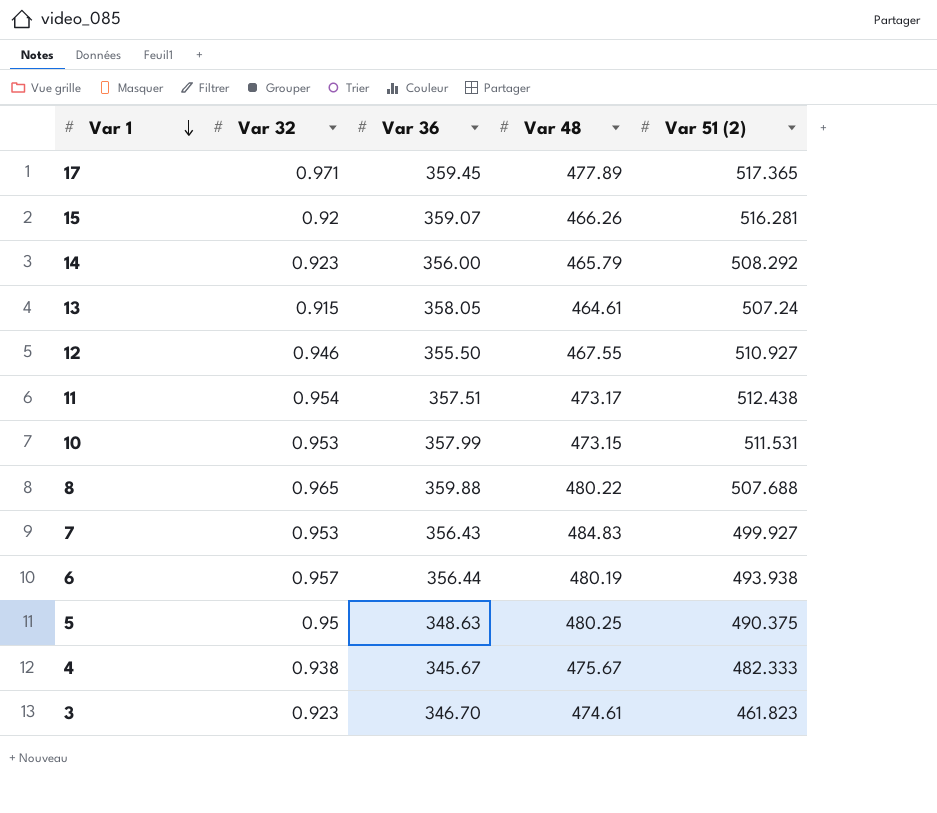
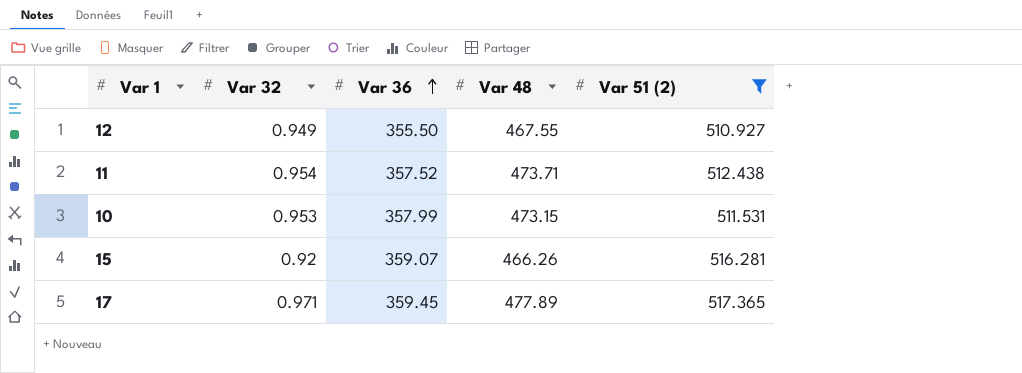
filter: none -> Var 51 (2) >= 510.927
row order: Var 1 descending -> Var 36 ascending
12 | Var 32: 0.946 -> 0.949
11 | Var 36: 357.51 -> 357.52
11 | Var 48: 473.17 -> 473.71

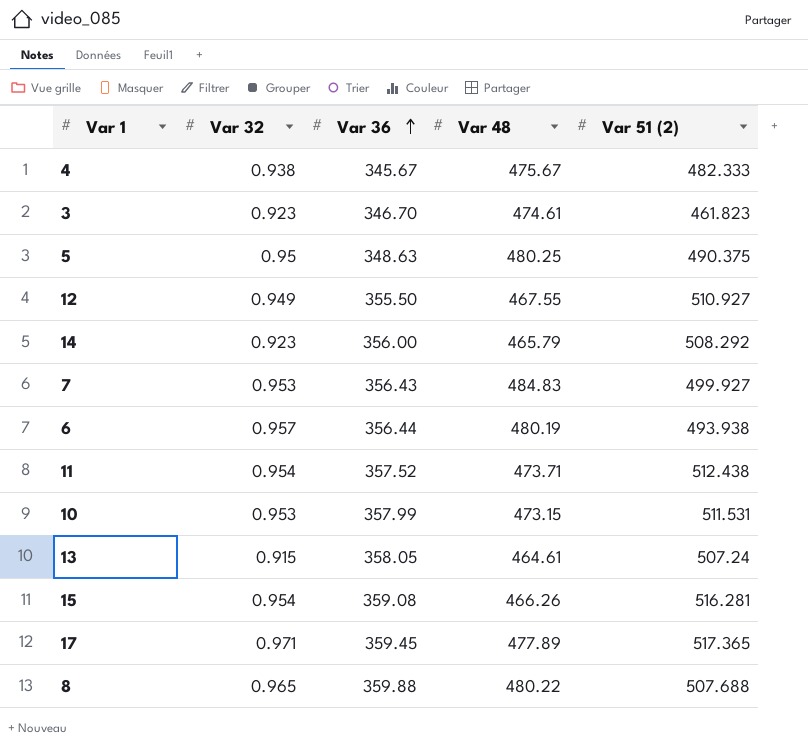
filter: Var 51 (2) >= 510.927 -> none
15 | Var 32: 0.92 -> 0.954
15 | Var 36: 359.07 -> 359.08

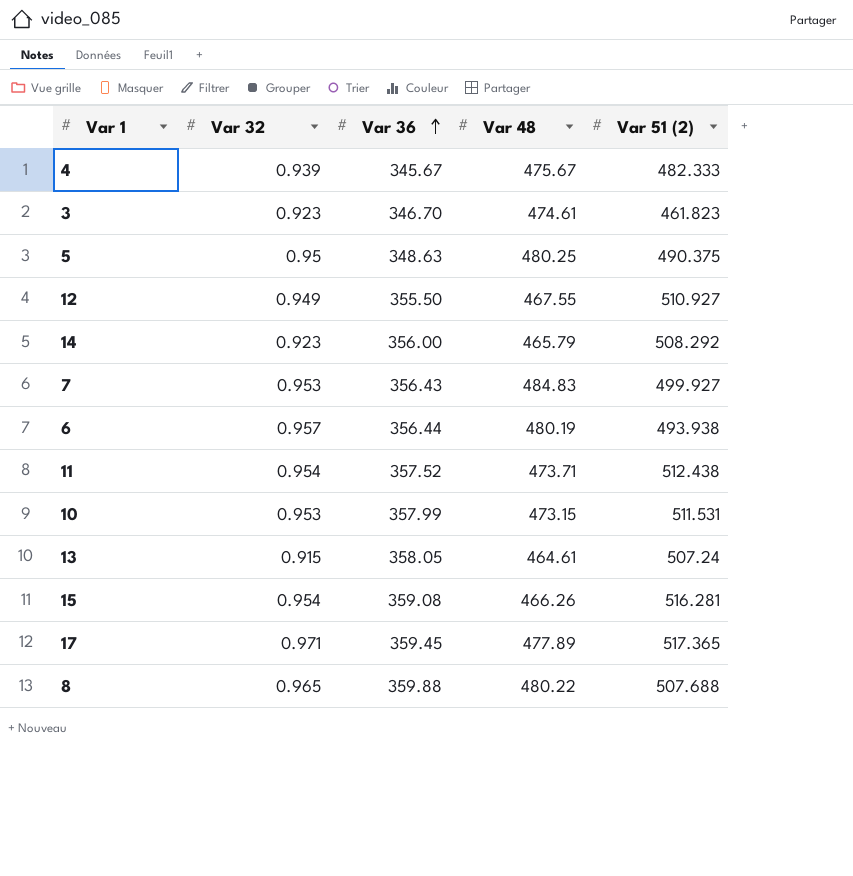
4 | Var 32: 0.938 -> 0.939

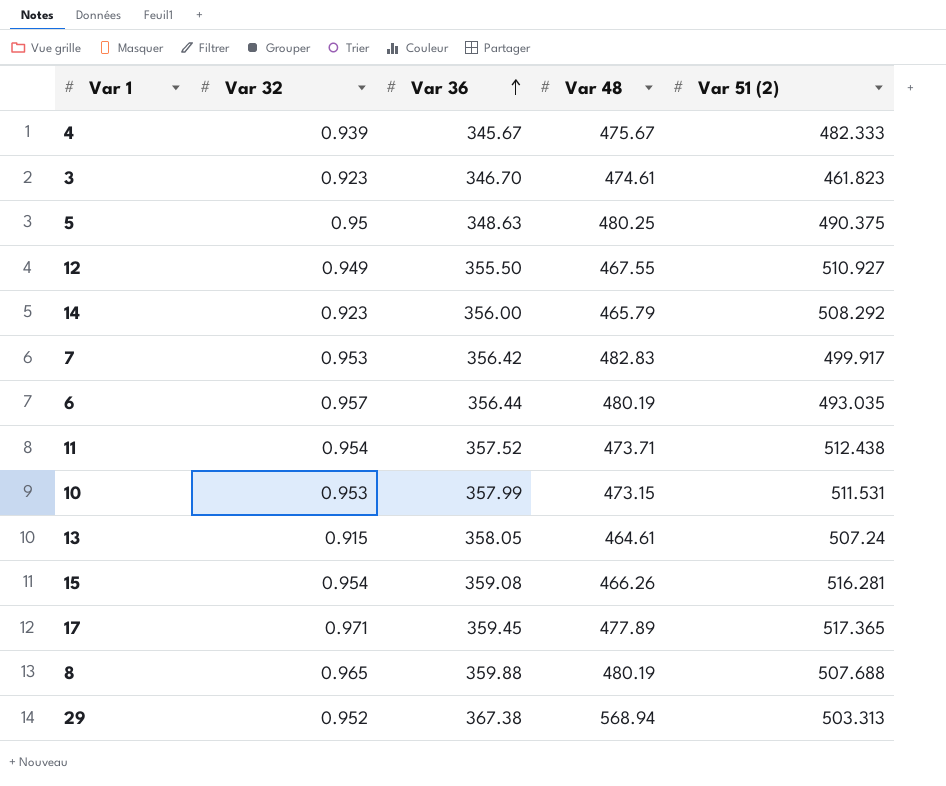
7 | Var 36: 356.43 -> 356.42
7 | Var 48: 484.83 -> 482.83
7 | Var 51 (2): 499.927 -> 499.917
6 | Var 51 (2): 493.938 -> 493.035
8 | Var 48: 480.22 -> 480.19
row 29: none -> 0.952 | 367.38 | 568.94 | 503.313

